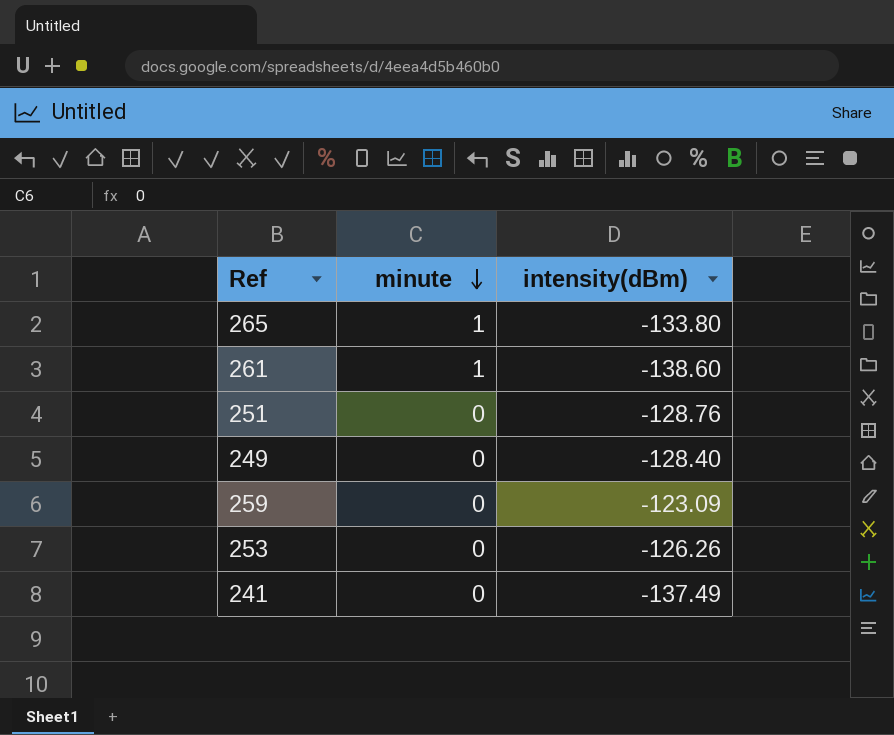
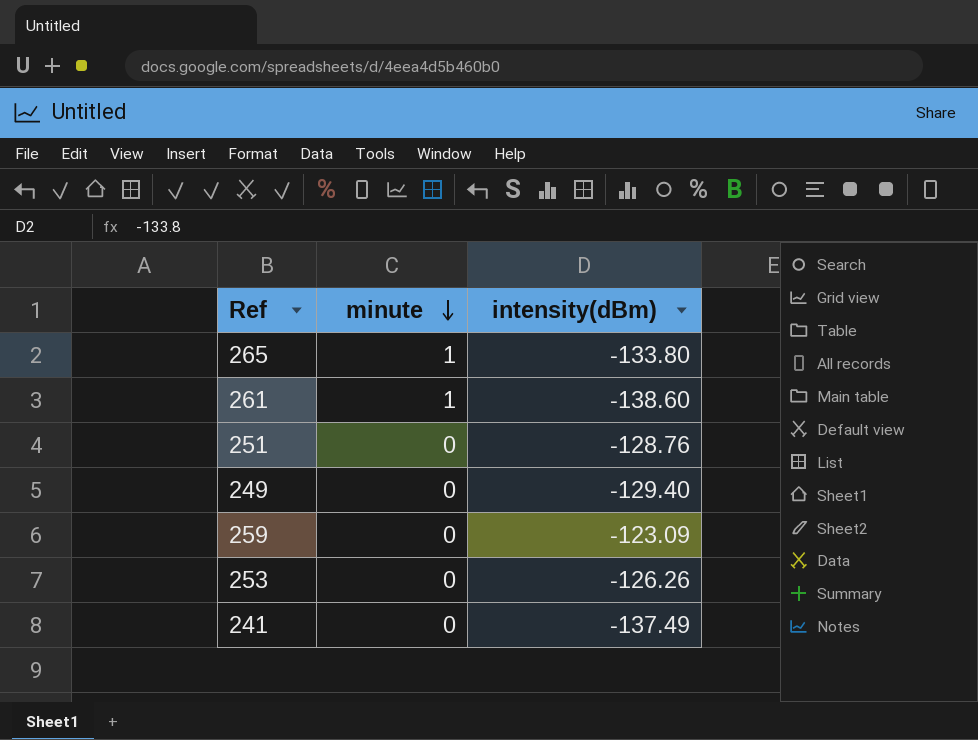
249 | intensity(dBm): -128.40 -> -129.40

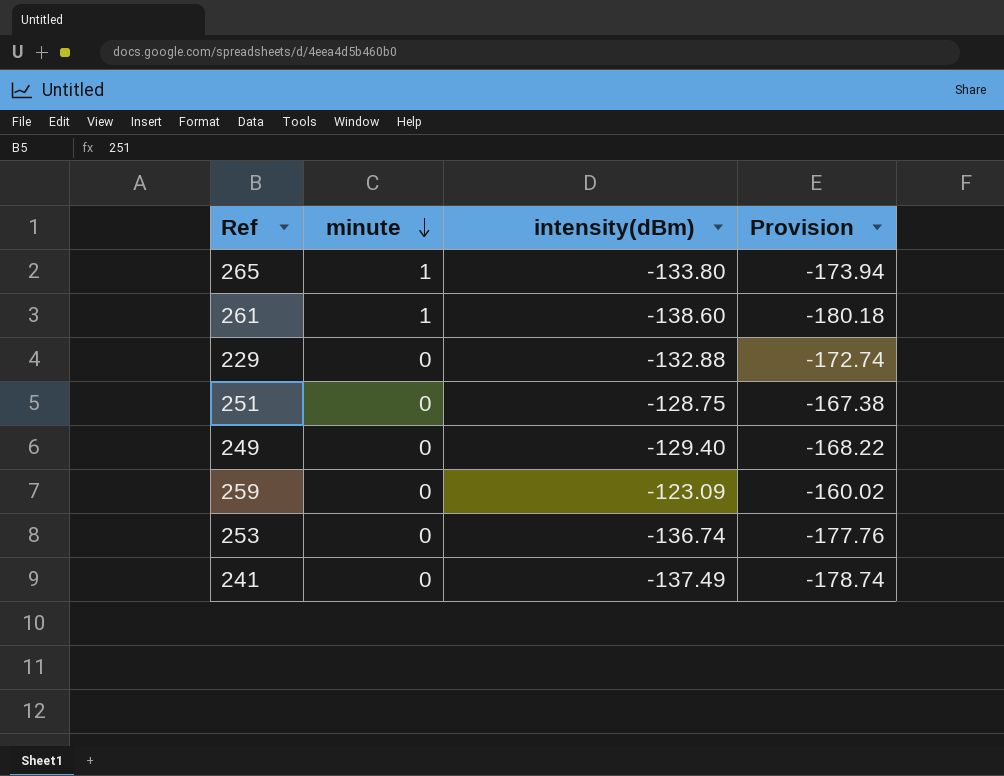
column Provision | formula: none -> [intensity(dBm)] * 1.3
row 229: none -> 0 | -132.88 | -172.74
251 | intensity(dBm): -128.76 -> -128.75
253 | intensity(dBm): -126.26 -> -136.74

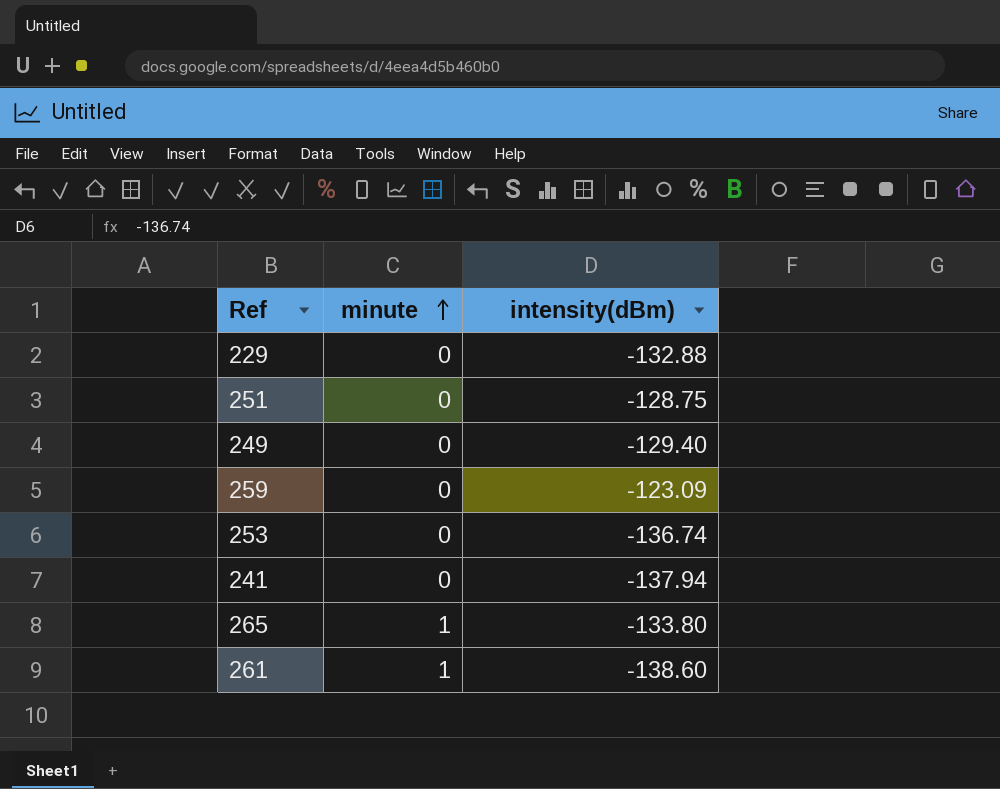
row order: minute descending -> minute ascending
column Provision | formula: [intensity(dBm)] * 1.3 -> none
241 | intensity(dBm): -137.49 -> -137.94

